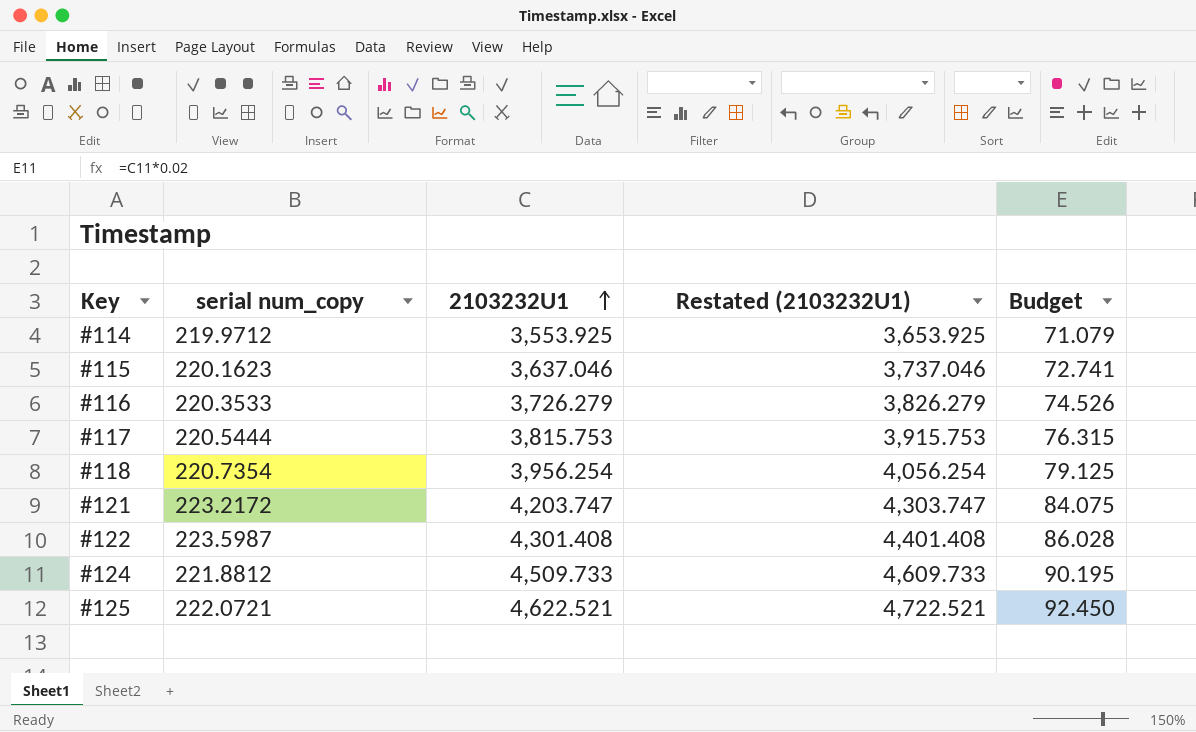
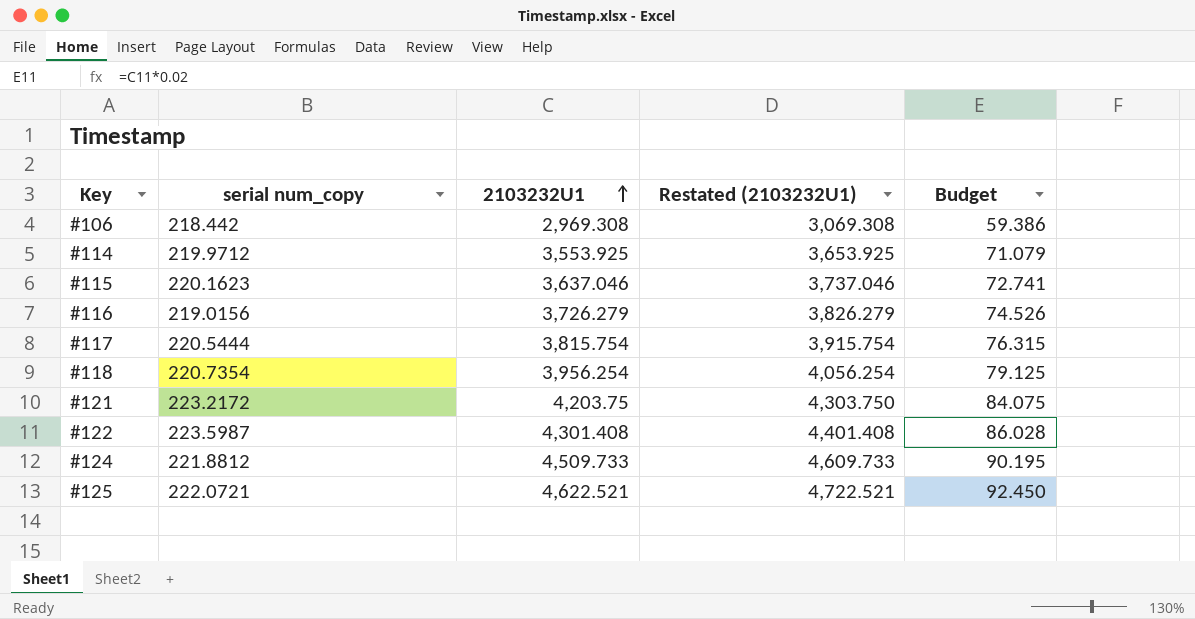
row #106: none -> 218.442 | 2,969.308 | 3,069.308 | 59.386
#116 | serial num_copy: 220.3533 -> 219.0156
#117 | 2103232U1: 3,815.753 -> 3,815.754
#117 | Restated (2103232U1): 3,915.753 -> 3,915.754
#121 | 2103232U1: 4,203.747 -> 4,203.75
#121 | Restated (2103232U1): 4,303.747 -> 4,303.750

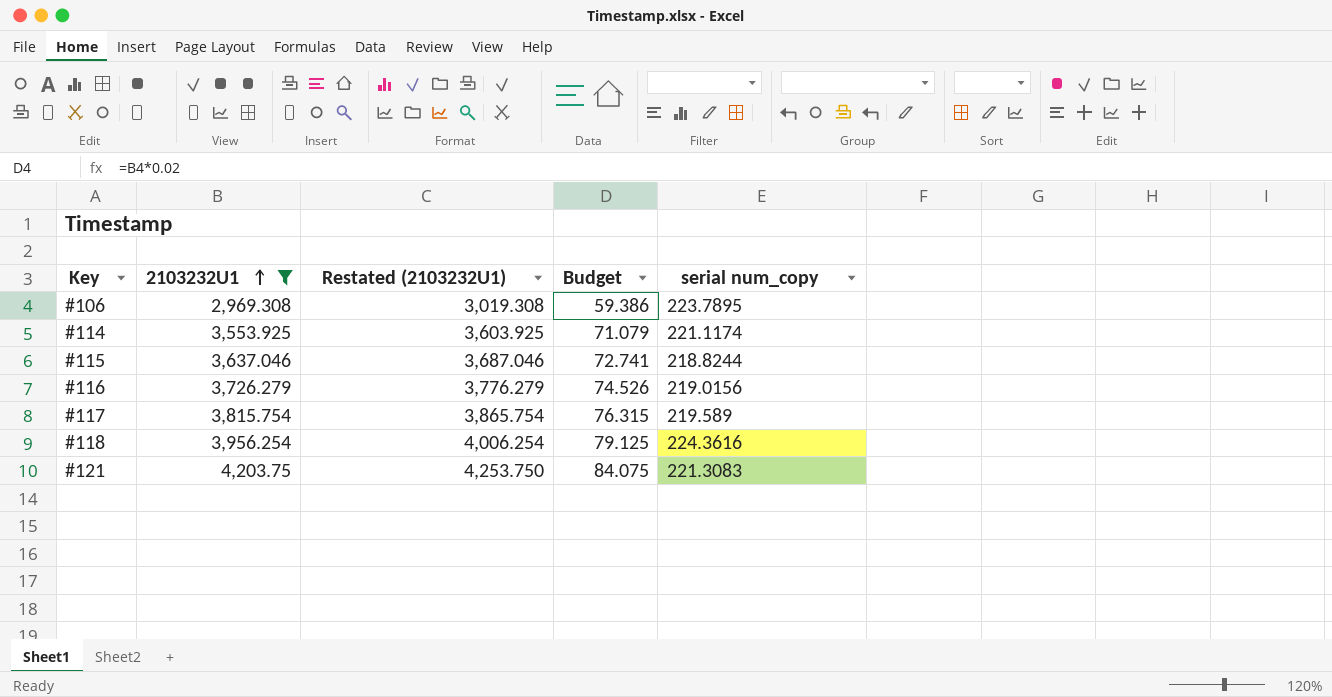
filter: none -> 2103232U1 <= 4,203.75
column Restated (2103232U1) | formula: [2103232U1] + 100 -> [2103232U1] + 50
column serial num_copy | position: 2 -> 5
#106 | serial num_copy: 218.442 -> 223.7895
#114 | serial num_copy: 219.9712 -> 221.1174
#115 | serial num_copy: 220.1623 -> 218.8244
#117 | serial num_copy: 220.5444 -> 219.589
#118 | serial num_copy: 220.7354 -> 224.3616
#121 | serial num_copy: 223.2172 -> 221.3083

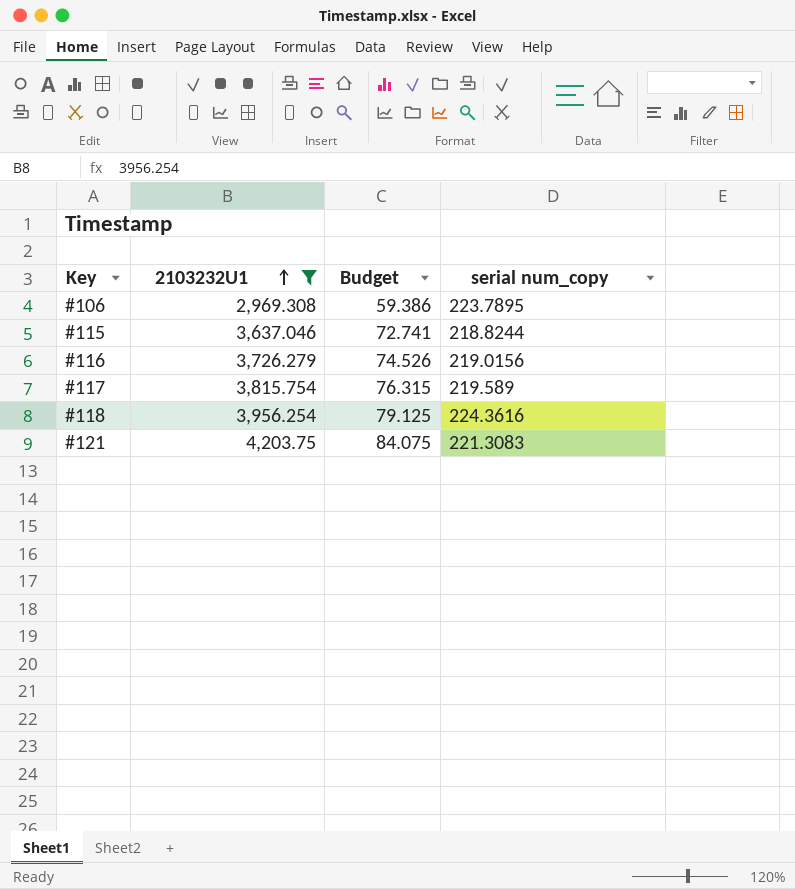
column Restated (2103232U1) | formula: [2103232U1] + 50 -> none
row #114: 3,553.925 | 3,603.925 | 71.079 | 221.1174 -> none

